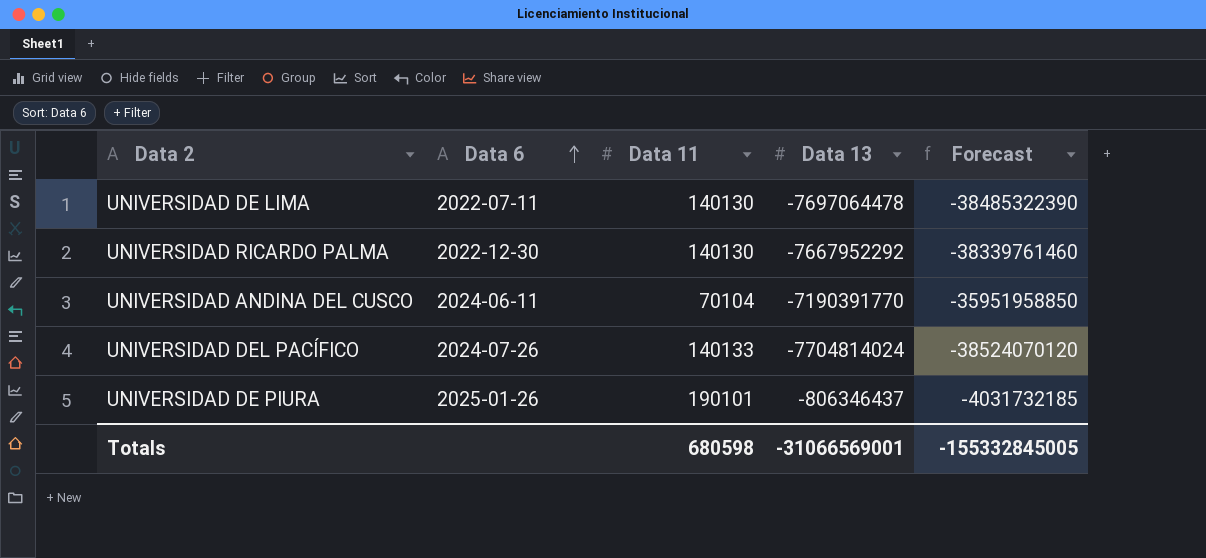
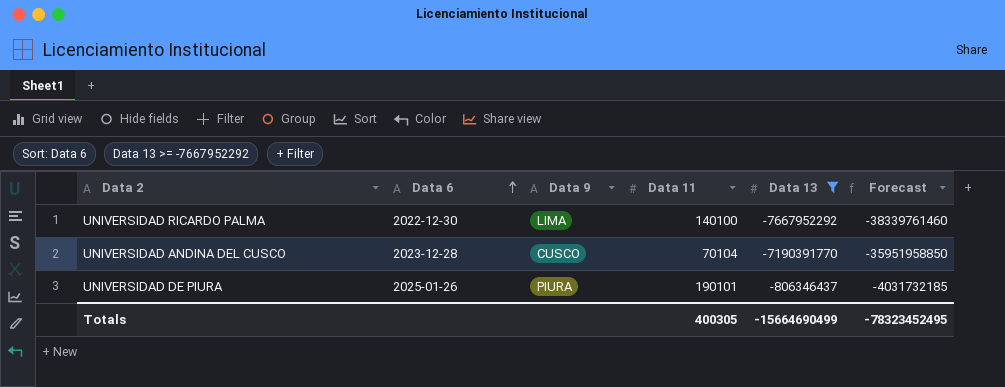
filter: none -> Data 13 >= -7667952292
column Data 9 | position: none -> 3
UNIVERSIDAD RICARDO PALMA | Data 11: 140130 -> 140100
UNIVERSIDAD ANDINA DEL CUSCO | Data 6: 2024-06-11 -> 2023-12-28
Totals | Data 11: 680598 -> 400305
Totals | Data 13: -31066569001 -> -15664690499
Totals | Forecast: -155332845005 -> -78323452495

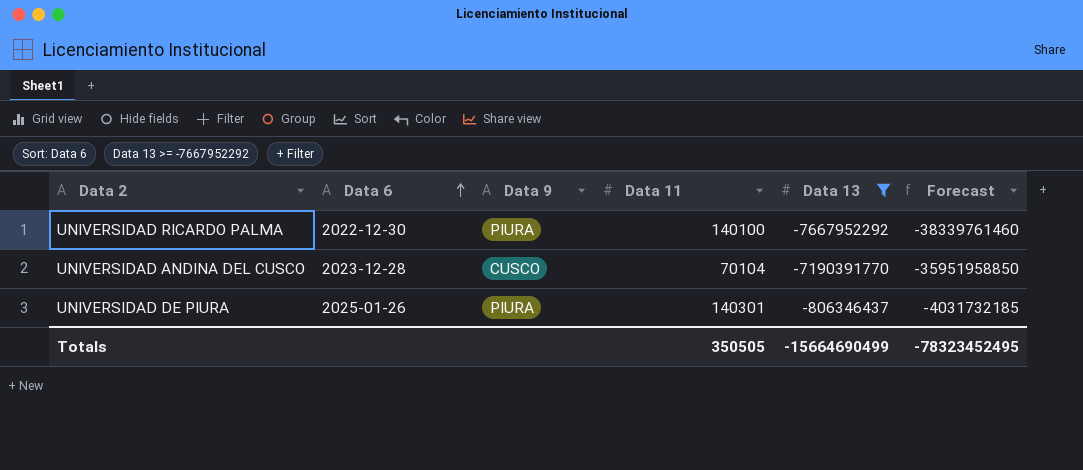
UNIVERSIDAD RICARDO PALMA | Data 9: LIMA -> PIURA
UNIVERSIDAD DE PIURA | Data 11: 190101 -> 140301
Totals | Data 11: 400305 -> 350505

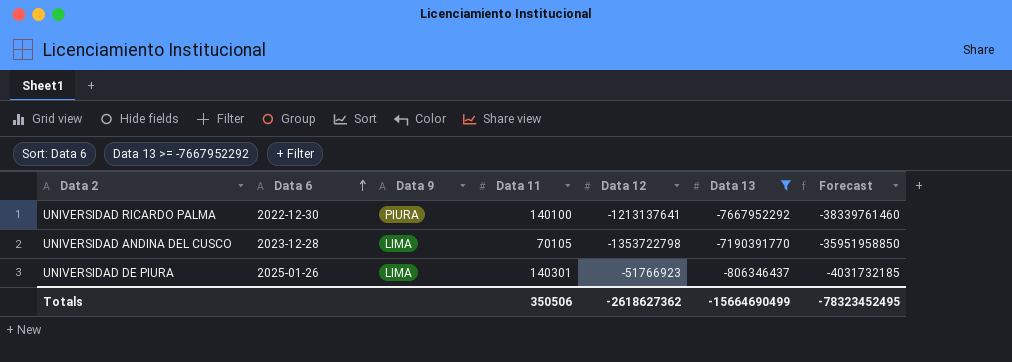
column Data 12 | position: none -> 5
UNIVERSIDAD ANDINA DEL CUSCO | Data 9: CUSCO -> LIMA
UNIVERSIDAD ANDINA DEL CUSCO | Data 11: 70104 -> 70105
UNIVERSIDAD DE PIURA | Data 9: PIURA -> LIMA
Totals | Data 11: 350505 -> 350506

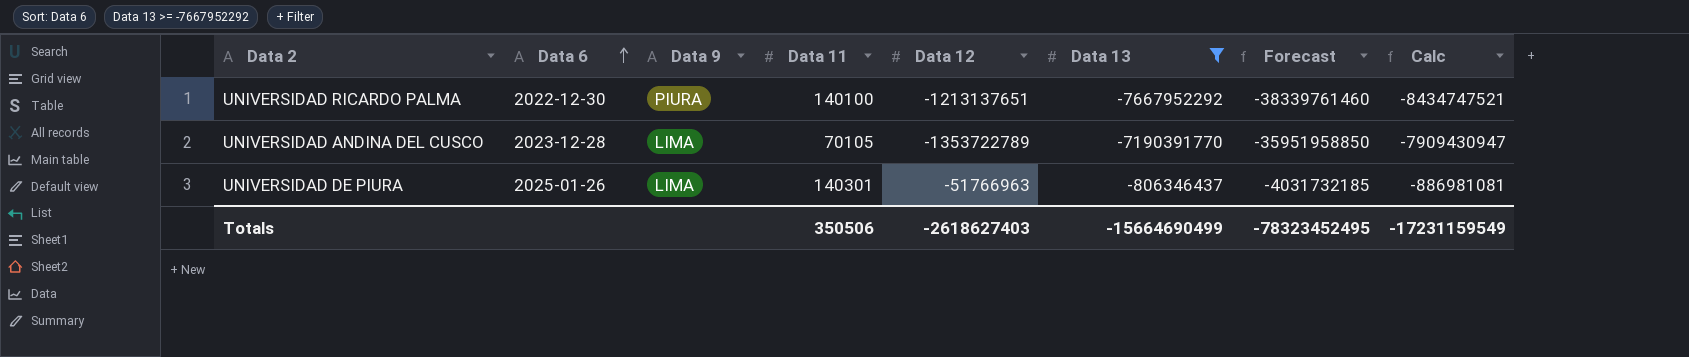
column Calc | formula: none -> [Data 13] * 1.1
UNIVERSIDAD RICARDO PALMA | Data 12: -1213137641 -> -1213137651
UNIVERSIDAD ANDINA DEL CUSCO | Data 12: -1353722798 -> -1353722789
UNIVERSIDAD DE PIURA | Data 12: -51766923 -> -51766963
Totals | Data 12: -2618627362 -> -2618627403

